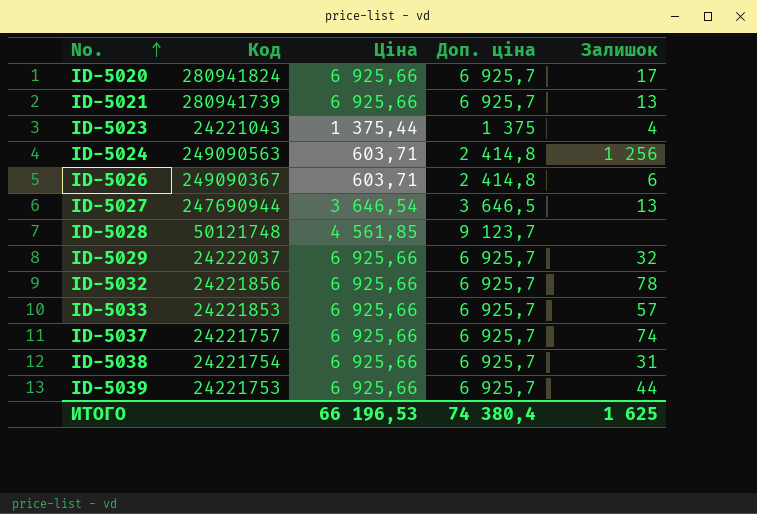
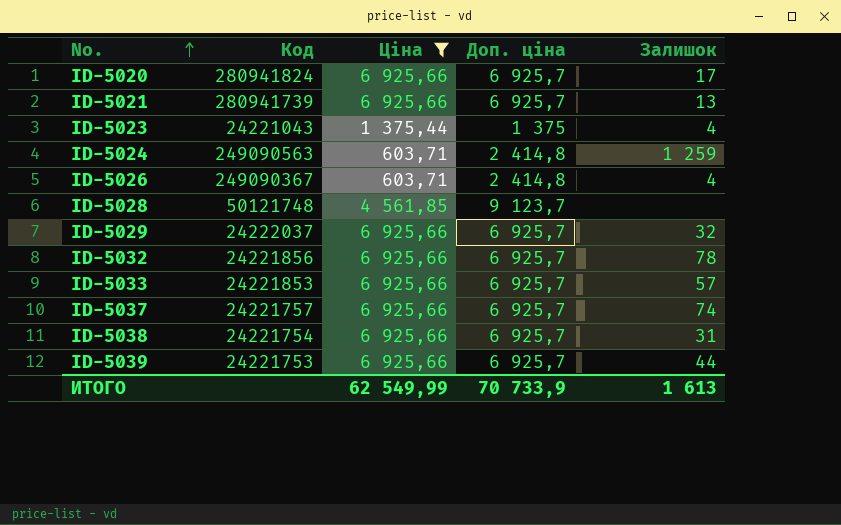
filter: none -> Ціна != 3 646,54
ID-5024 | Залишок: 1 256 -> 1 259
ID-5026 | Залишок: 6 -> 4
ИТОГО | Ціна: 66 196,53 -> 62 549,99
ИТОГО | Доп. ціна: 74 380,4 -> 70 733,9
ИТОГО | Залишок: 1 625 -> 1 613

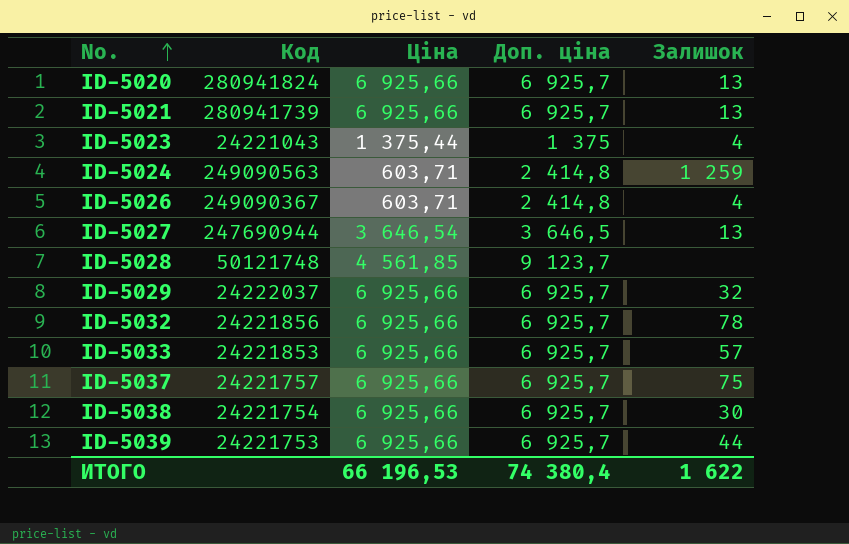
filter: Ціна != 3 646,54 -> none
ID-5020 | Залишок: 17 -> 13
ID-5037 | Залишок: 74 -> 75
ID-5038 | Залишок: 31 -> 30
ИТОГО | Ціна: 62 549,99 -> 66 196,53
ИТОГО | Доп. ціна: 70 733,9 -> 74 380,4
ИТОГО | Залишок: 1 613 -> 1 622

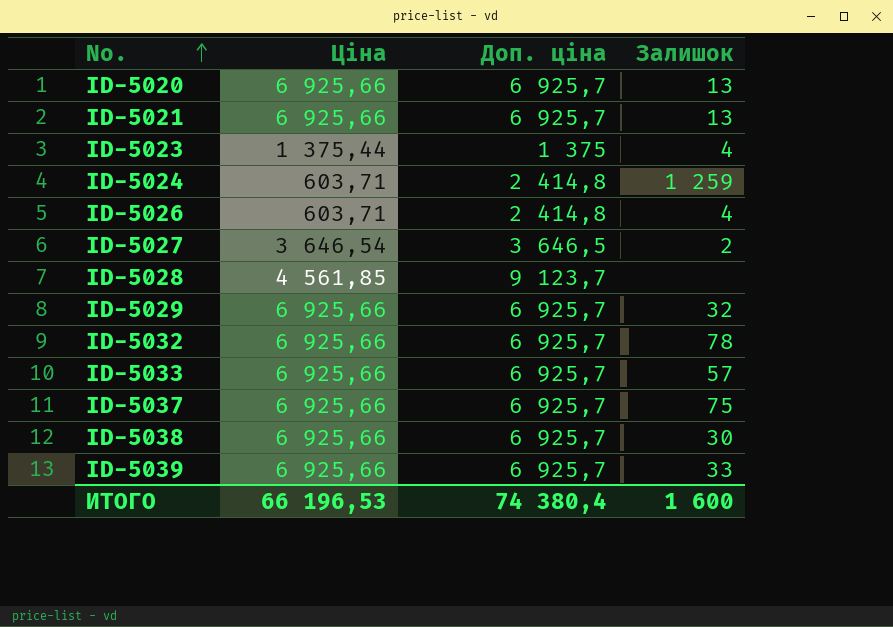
column Код | position: 2 -> none
ID-5027 | Залишок: 13 -> 2
ID-5039 | Залишок: 44 -> 33
ИТОГО | Залишок: 1 622 -> 1 600

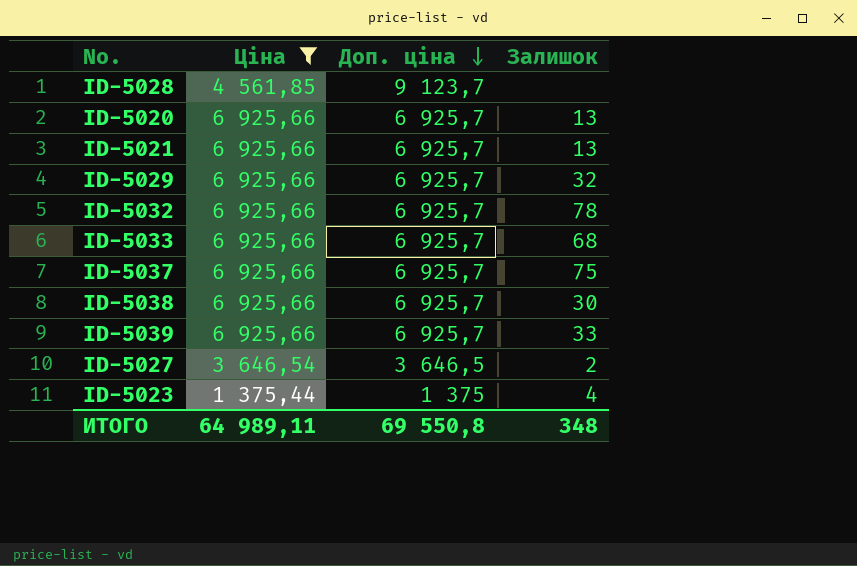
filter: none -> Ціна != 603,71
row order: No. ascending -> Доп. ціна descending
ID-5033 | Залишок: 57 -> 68
ИТОГО | Ціна: 66 196,53 -> 64 989,11
ИТОГО | Доп. ціна: 74 380,4 -> 69 550,8
ИТОГО | Залишок: 1 600 -> 348

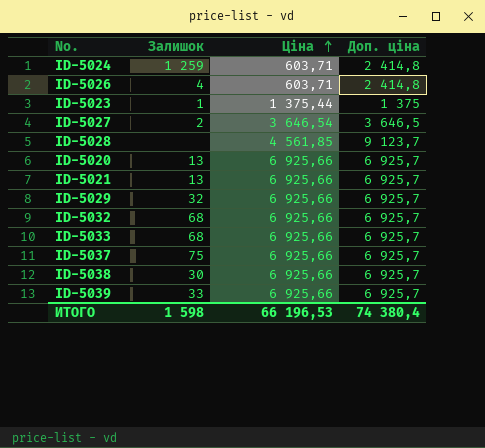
filter: Ціна != 603,71 -> none
row order: Доп. ціна descending -> Ціна ascending
column Залишок | position: 4 -> 2
ID-5023 | Залишок: 4 -> 1
ID-5032 | Залишок: 78 -> 68
ИТОГО | Залишок: 348 -> 1 598
ИТОГО | Ціна: 64 989,11 -> 66 196,53
ИТОГО | Доп. ціна: 69 550,8 -> 74 380,4

